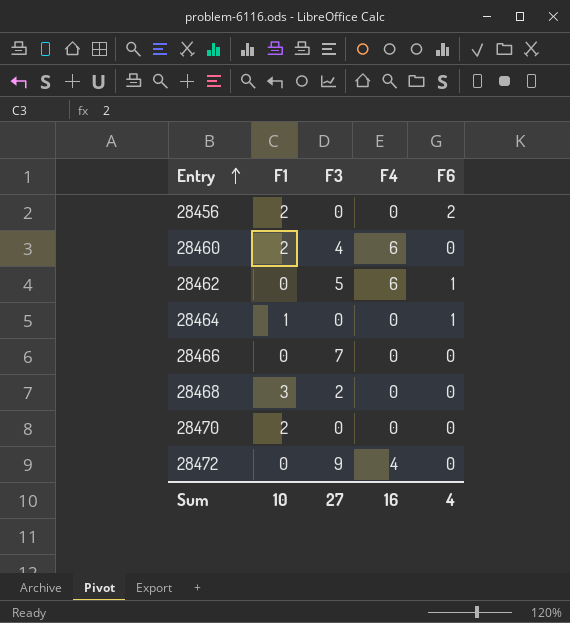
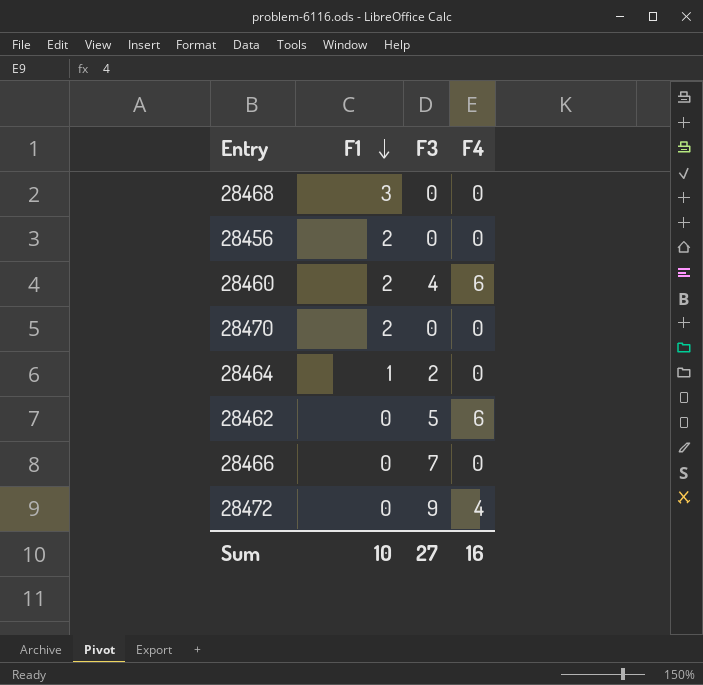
row order: Entry ascending -> F1 descending
column F6 | position: 5 -> none
28468 | F3: 2 -> 0
28464 | F3: 0 -> 2

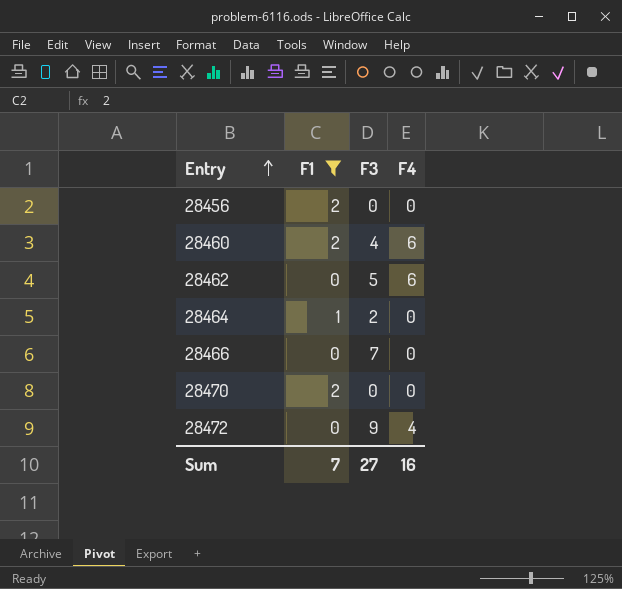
filter: none -> F1 != 3
row order: F1 descending -> Entry ascending
Sum | F1: 10 -> 7

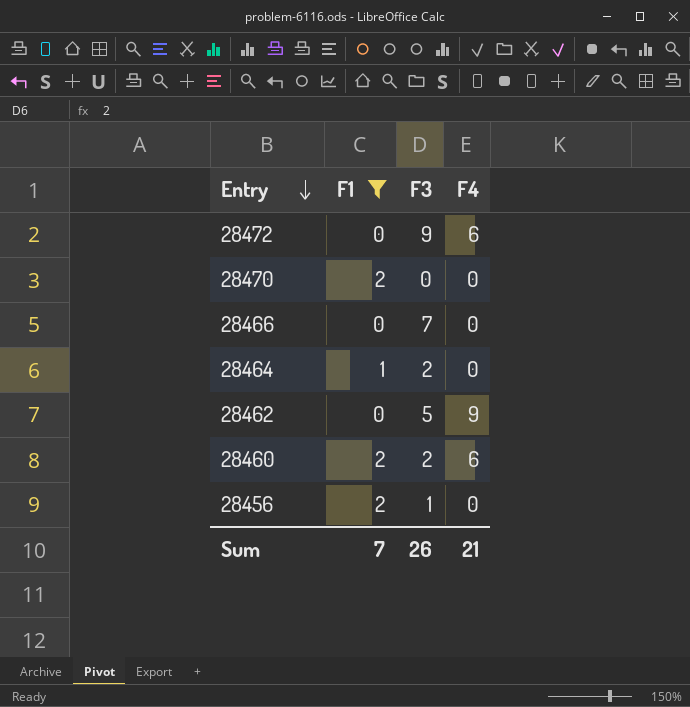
row order: Entry ascending -> Entry descending
28472 | F4: 4 -> 6
28462 | F4: 6 -> 9
28460 | F3: 4 -> 2
28456 | F3: 0 -> 1
Sum | F3: 27 -> 26
Sum | F4: 16 -> 21

